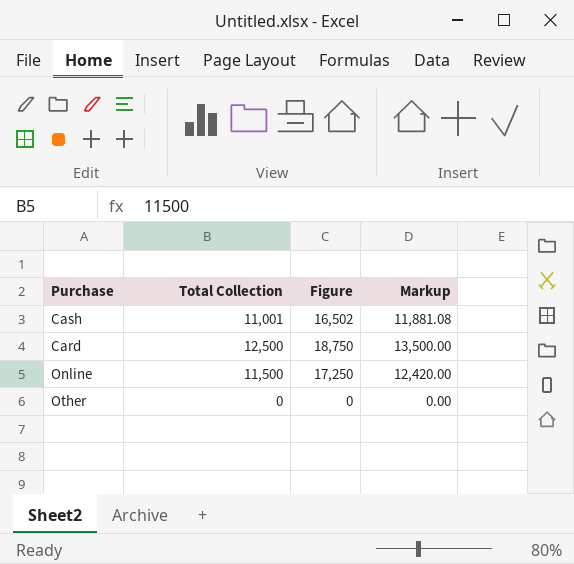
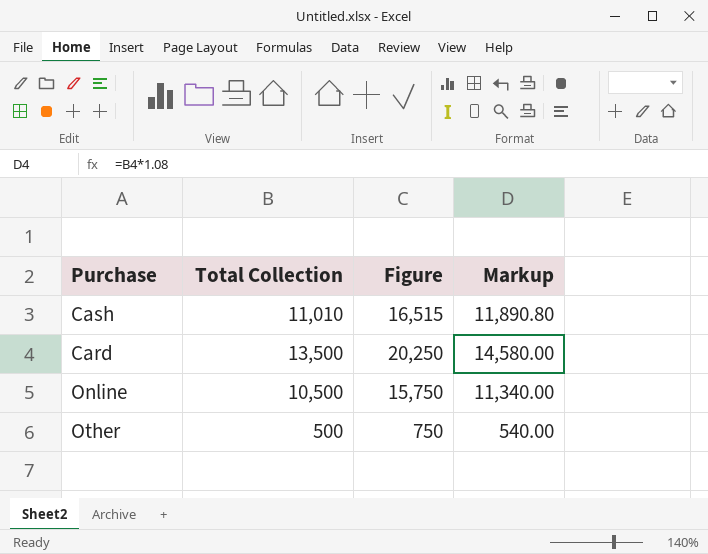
Cash | Total Collection: 11,001 -> 11,010
Cash | Figure: 16,502 -> 16,515
Cash | Markup: 11,881.08 -> 11,890.80
Card | Total Collection: 12,500 -> 13,500
Card | Figure: 18,750 -> 20,250
Card | Markup: 13,500.00 -> 14,580.00
Online | Total Collection: 11,500 -> 10,500
Online | Figure: 17,250 -> 15,750
Online | Markup: 12,420.00 -> 11,340.00
Other | Total Collection: 0 -> 500
Other | Figure: 0 -> 750
Other | Markup: 0.00 -> 540.00

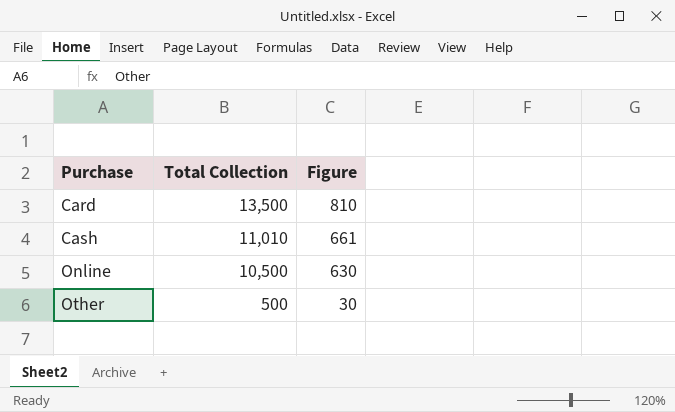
row order: none -> Purchase ascending
column Markup | formula: [Total Collection] * 1.08 -> none
column Figure | formula: [Total Collection] * 1.5 -> [Total Collection] * 0.06

